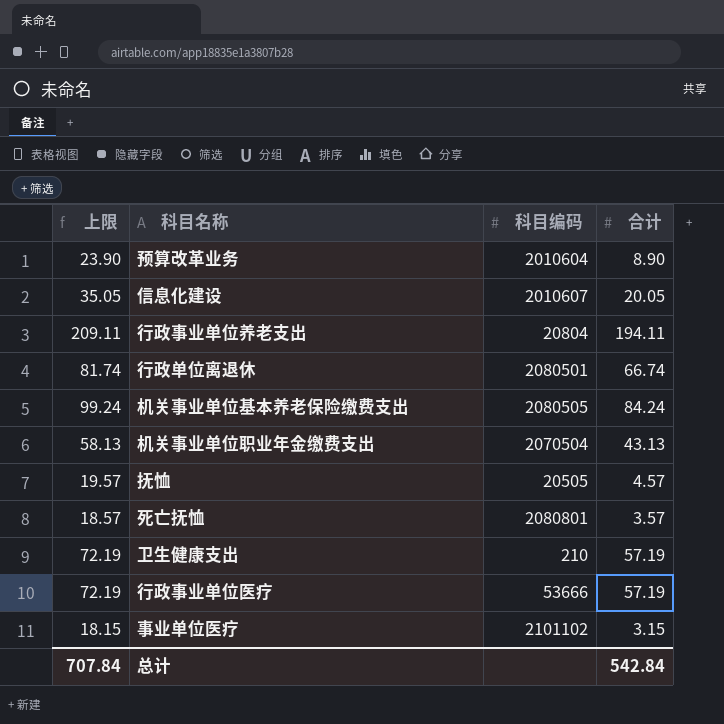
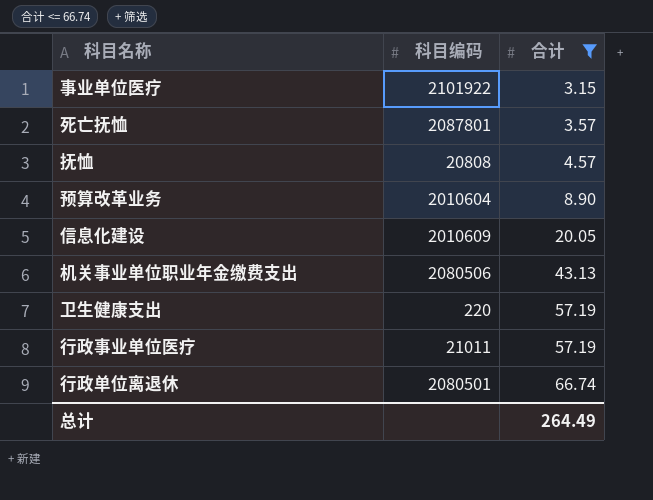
filter: none -> 合计 <= 66.74
row order: none -> 合计 ascending
column 上限 | formula: [合计] + 15 -> none
事业单位医疗 | 科目编码: 2101102 -> 2101922
死亡抚恤 | 科目编码: 2080801 -> 2087801
抚恤 | 科目编码: 20505 -> 20808
信息化建设 | 科目编码: 2010607 -> 2010609
机关事业单位职业年金缴费支出 | 科目编码: 2070504 -> 2080506
卫生健康支出 | 科目编码: 210 -> 220
行政事业单位医疗 | 科目编码: 53666 -> 21011
总计 | 合计: 542.84 -> 264.49

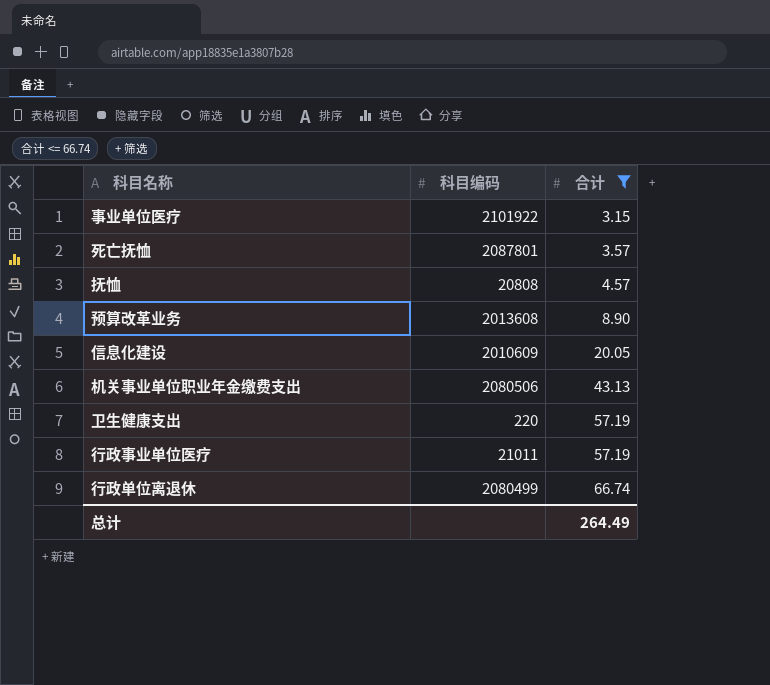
预算改革业务 | 科目编码: 2010604 -> 2013608
行政单位离退休 | 科目编码: 2080501 -> 2080499

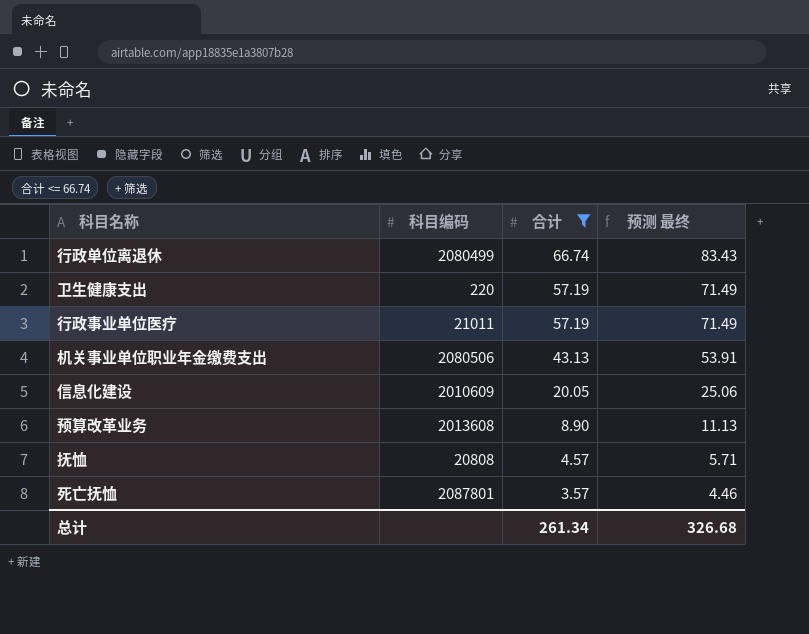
row order: 合计 ascending -> 合计 descending
column 预测 最终 | formula: none -> [合计] * 1.25
row 事业单位医疗: 2101922 | 3.15 -> none
总计 | 合计: 264.49 -> 261.34

